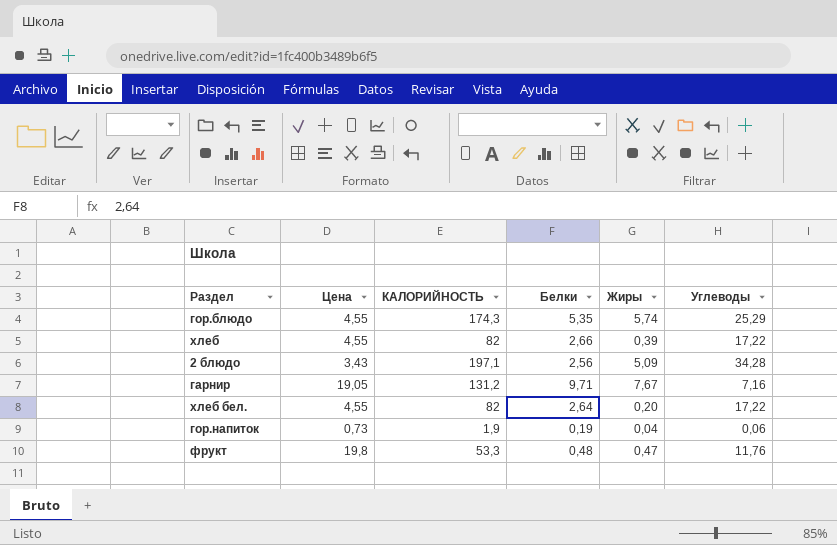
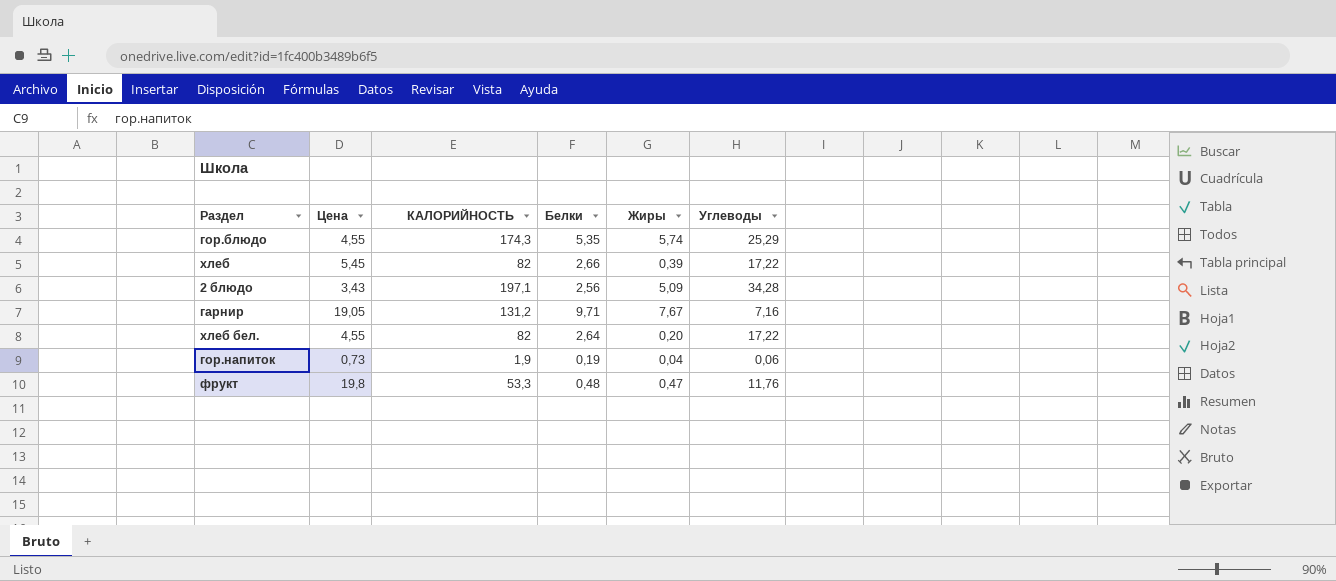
хлеб | Цена: 4,55 -> 5,45

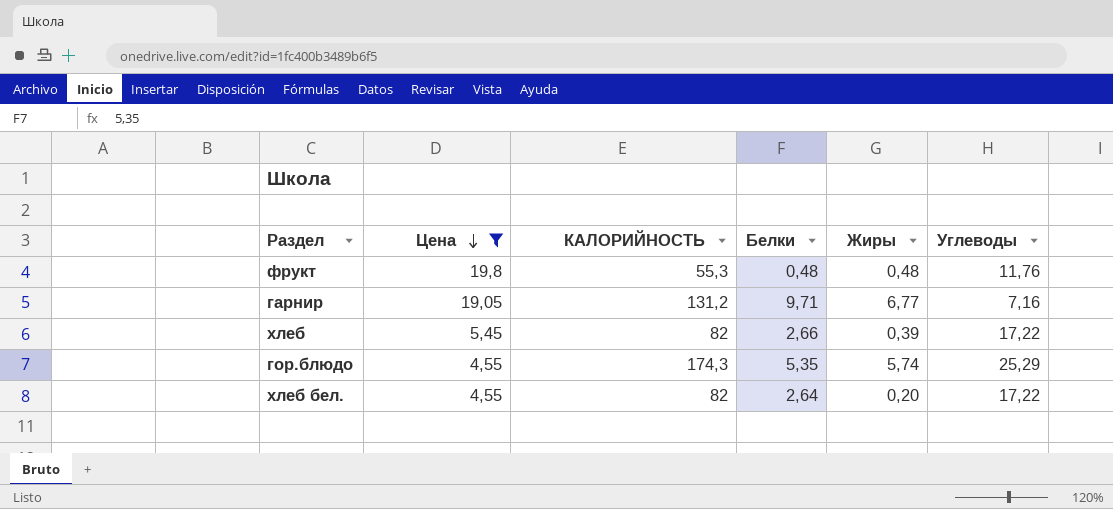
filter: none -> Цена >= 4,55
row order: none -> Цена descending
фрукт | КАЛОРИЙНОСТЬ: 53,3 -> 55,3
фрукт | Жиры: 0,47 -> 0,48
гарнир | Жиры: 7,67 -> 6,77

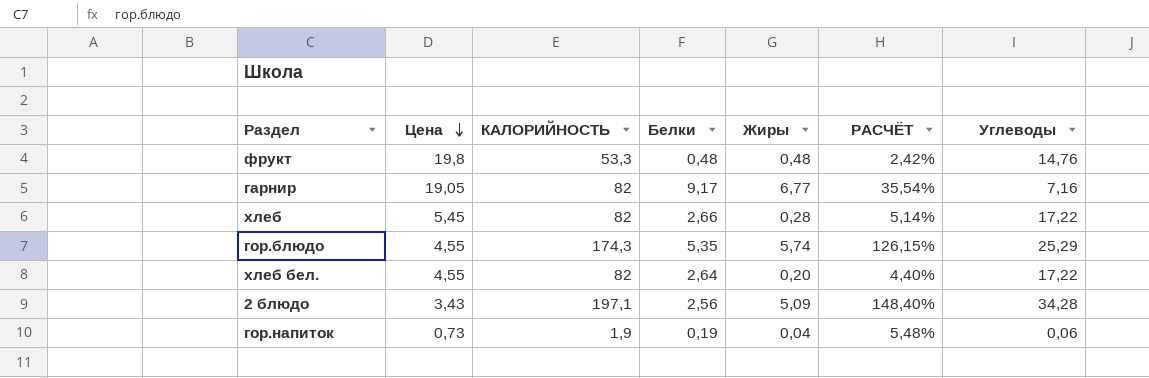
filter: Цена >= 4,55 -> none
column РАСЧЁТ | formula: none -> [Жиры] / [Цена]
фрукт | КАЛОРИЙНОСТЬ: 55,3 -> 53,3
фрукт | Углеводы: 11,76 -> 14,76
гарнир | КАЛОРИЙНОСТЬ: 131,2 -> 82
гарнир | Белки: 9,71 -> 9,17
хлеб | Жиры: 0,39 -> 0,28

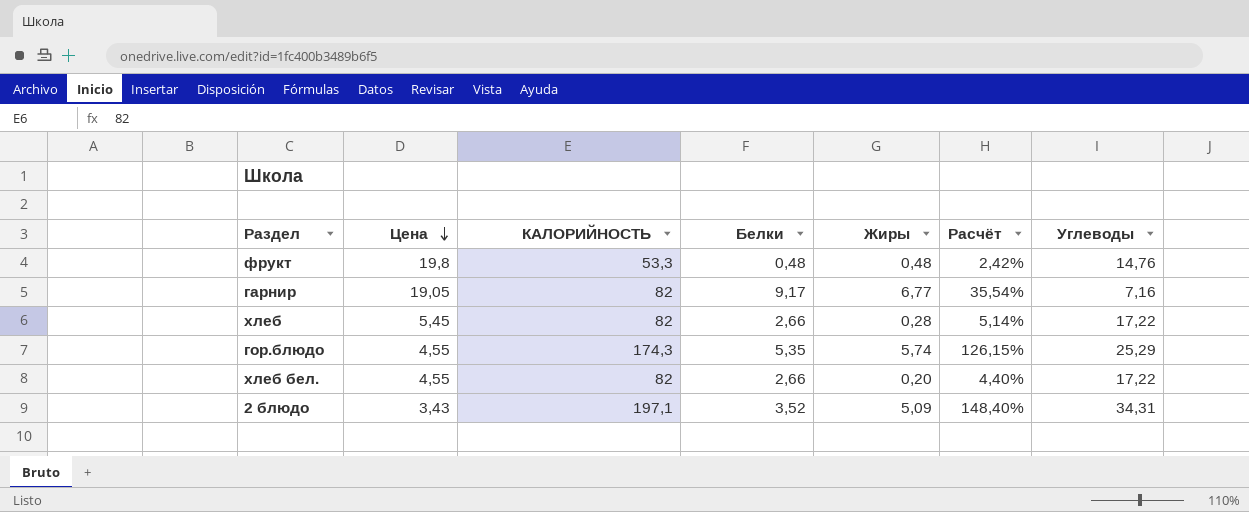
column name: РАСЧЁТ -> Расчёт
row гор.напиток: 0,73 | 1,9 | 0,19 | 0,04 | 5,48% | 0,06 -> none
хлеб бел. | Белки: 2,64 -> 2,66
2 блюдо | Белки: 2,56 -> 3,52
2 блюдо | Углеводы: 34,28 -> 34,31

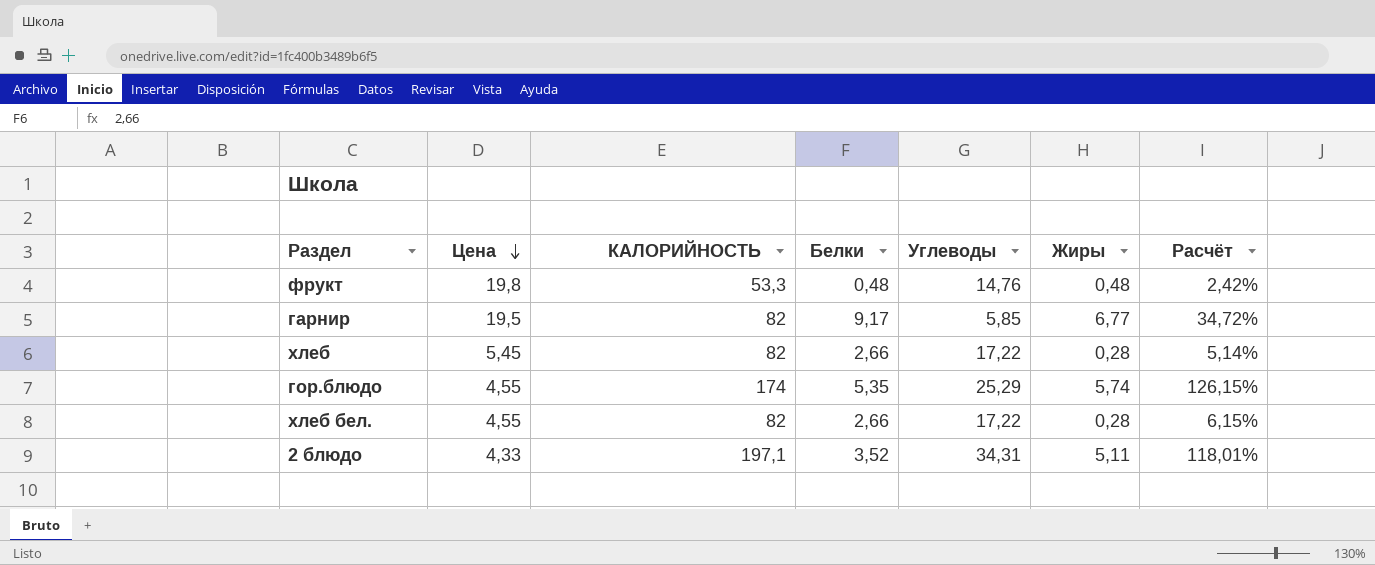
column Углеводы | position: 7 -> 5
гарнир | Цена: 19,05 -> 19,5
гарнир | Углеводы: 7,16 -> 5,85
гарнир | Расчёт: 35,54% -> 34,72%
гор.блюдо | КАЛОРИЙНОСТЬ: 174,3 -> 174
хлеб бел. | Жиры: 0,20 -> 0,28
хлеб бел. | Расчёт: 4,40% -> 6,15%
2 блюдо | Цена: 3,43 -> 4,33
2 блюдо | Жиры: 5,09 -> 5,11
2 блюдо | Расчёт: 148,40% -> 118,01%

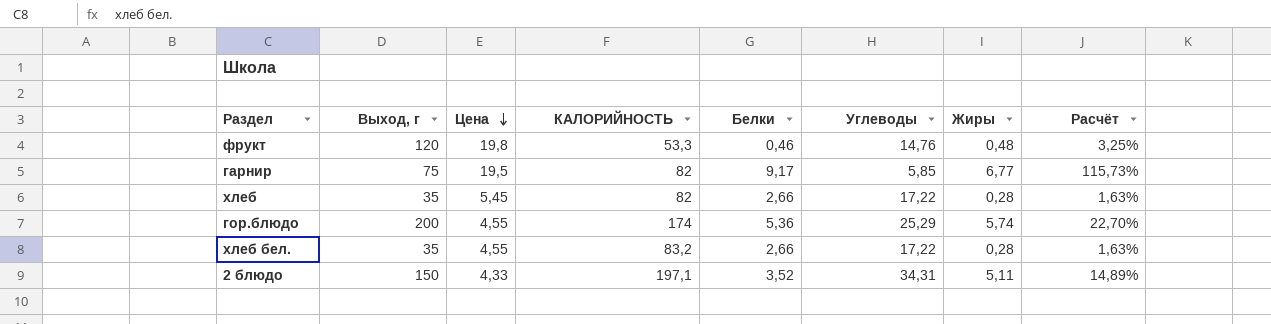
column Выход, г | position: none -> 2
column Расчёт | formula: [Жиры] / [Цена] -> [Жиры] / [Углеводы]
фрукт | Белки: 0,48 -> 0,46
гор.блюдо | Белки: 5,35 -> 5,36
хлеб бел. | КАЛОРИЙНОСТЬ: 82 -> 83,2

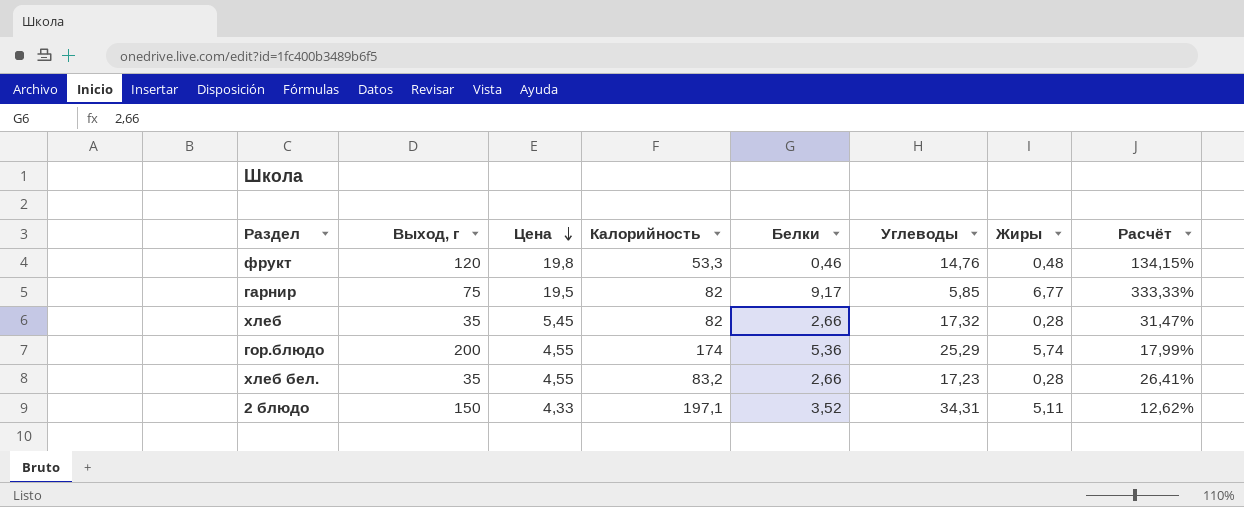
column name: КАЛОРИЙНОСТЬ -> Калорийность
column Расчёт | formula: [Жиры] / [Углеводы] -> [Цена] / [Углеводы]
хлеб | Углеводы: 17,22 -> 17,32
хлеб бел. | Углеводы: 17,22 -> 17,23

